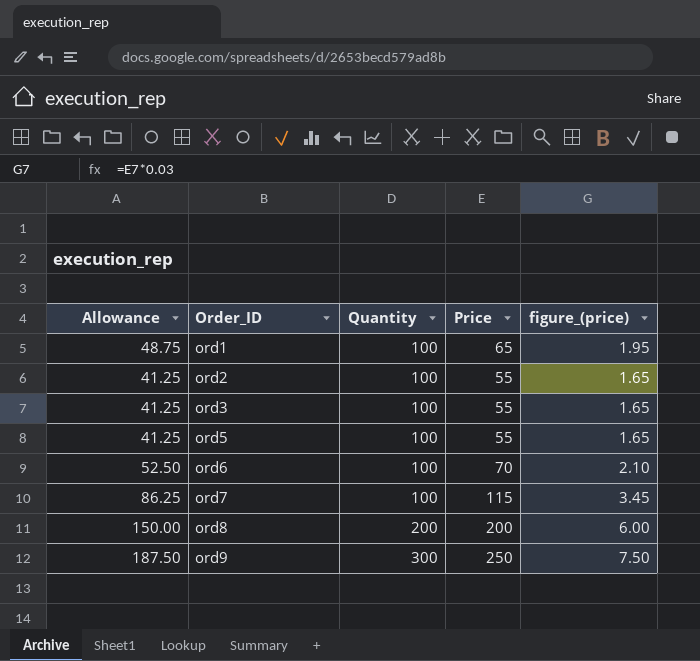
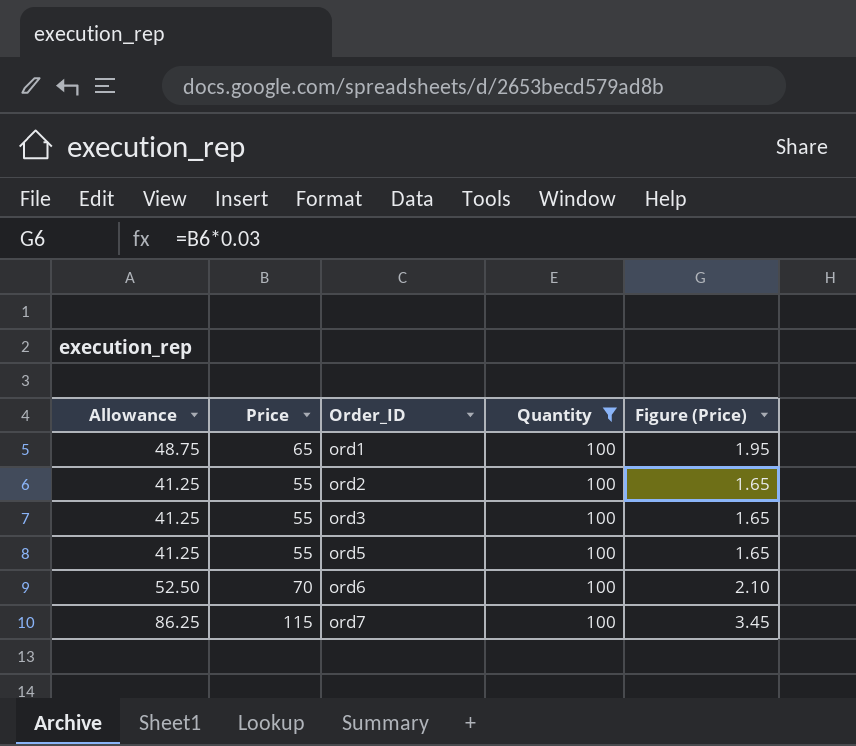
filter: none -> Quantity = 100
column Price | position: 4 -> 2
column name: figure_(price) -> Figure (Price)

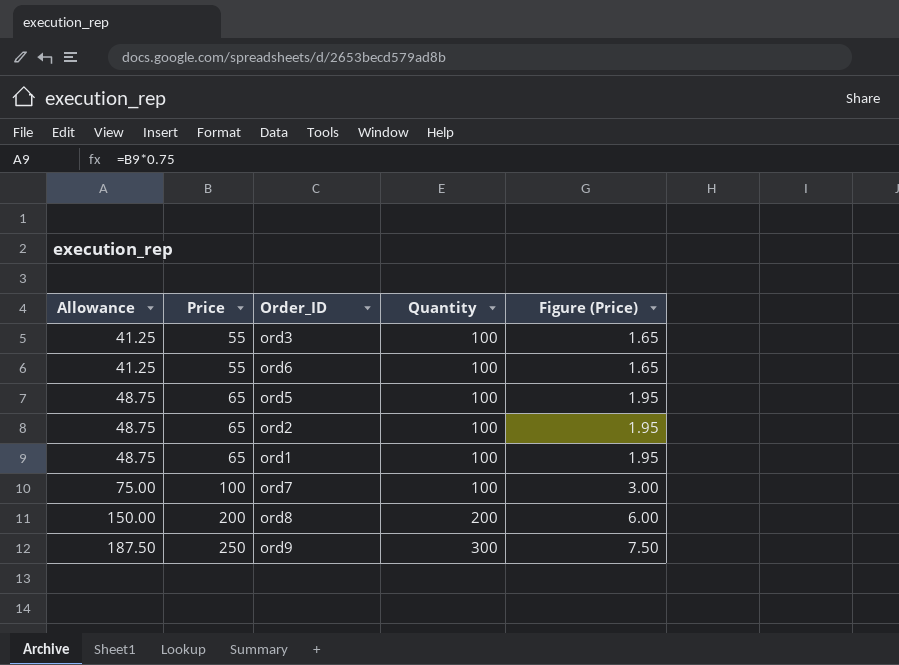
filter: Quantity = 100 -> none
row order: Order_ID ascending -> Allowance ascending
ord6 | Allowance: 52.50 -> 41.25
ord6 | Price: 70 -> 55
ord6 | Figure (Price): 2.10 -> 1.65
ord5 | Allowance: 41.25 -> 48.75
ord5 | Price: 55 -> 65
ord5 | Figure (Price): 1.65 -> 1.95
ord2 | Allowance: 41.25 -> 48.75
ord2 | Price: 55 -> 65
ord2 | Figure (Price): 1.65 -> 1.95
ord7 | Allowance: 86.25 -> 75.00
ord7 | Price: 115 -> 100
ord7 | Figure (Price): 3.45 -> 3.00

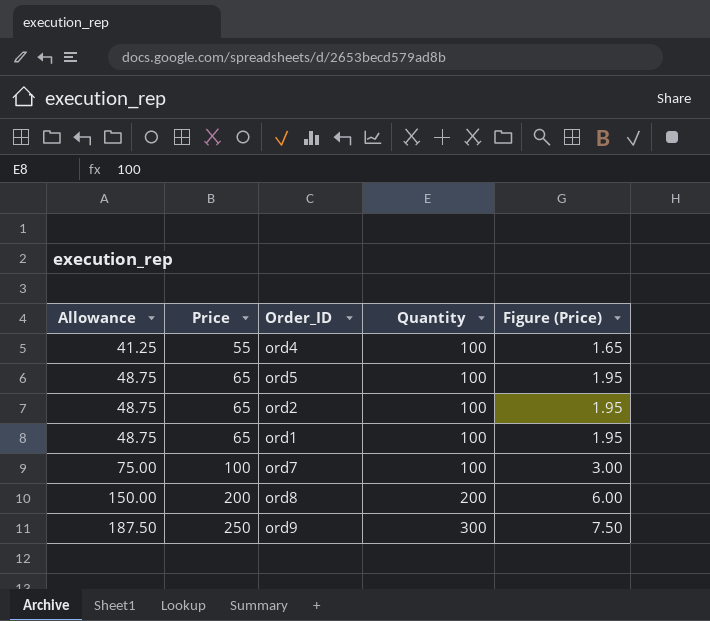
row ord3: 41.25 | 55 | 100 | 1.65 -> none
row ord6: 41.25 | 55 | 100 | 1.65 -> none
row ord4: none -> 41.25 | 55 | 100 | 1.65

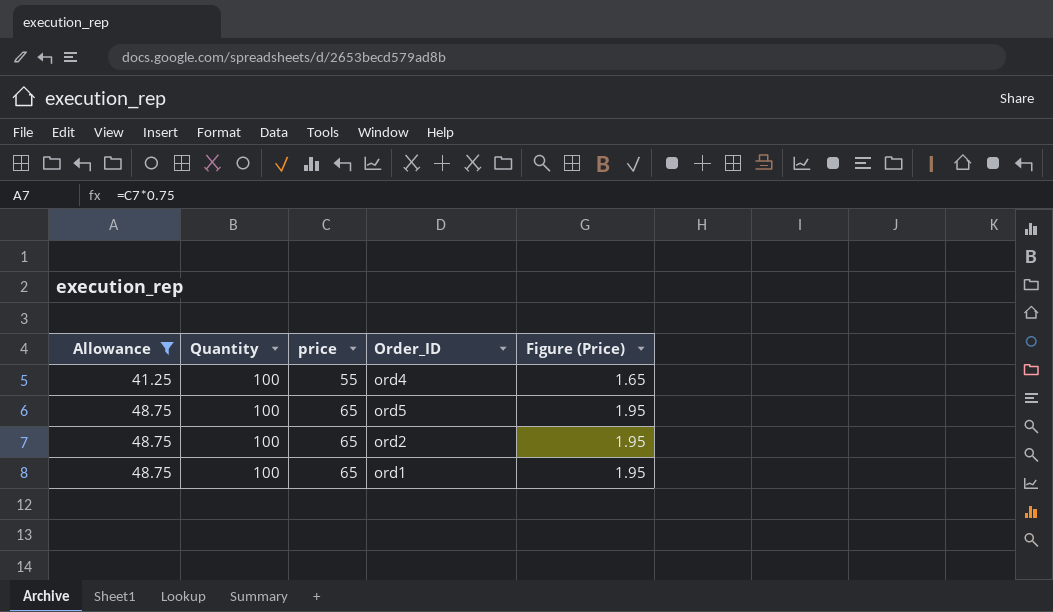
filter: none -> Allowance <= 48.75
column Quantity | position: 4 -> 2
column name: Price -> price

